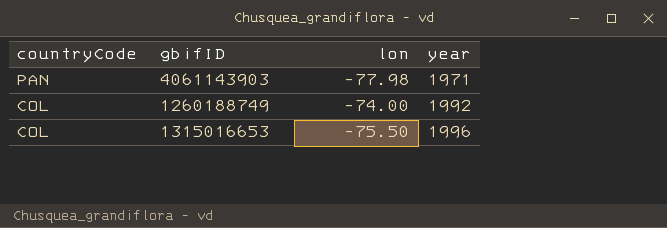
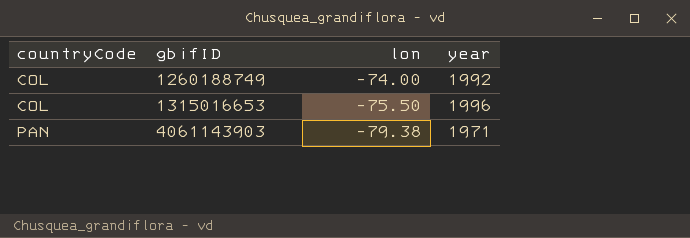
row order: countryCode descending -> countryCode ascending
4061143903 | lon: -77.98 -> -79.38

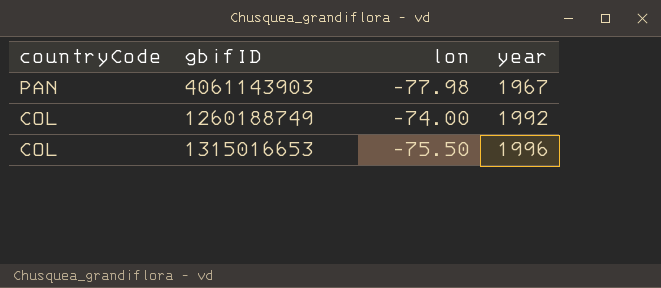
row order: countryCode ascending -> countryCode descending
4061143903 | lon: -79.38 -> -77.98
4061143903 | year: 1971 -> 1967

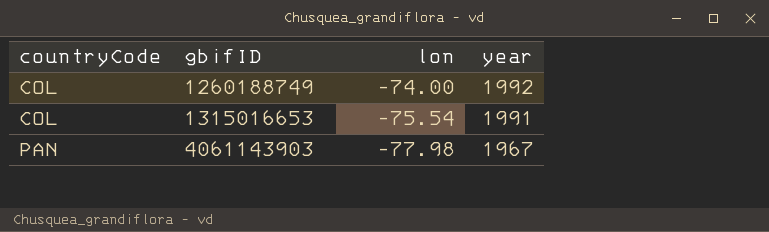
row order: countryCode descending -> countryCode ascending
1315016653 | lon: -75.50 -> -75.54
1315016653 | year: 1996 -> 1991

